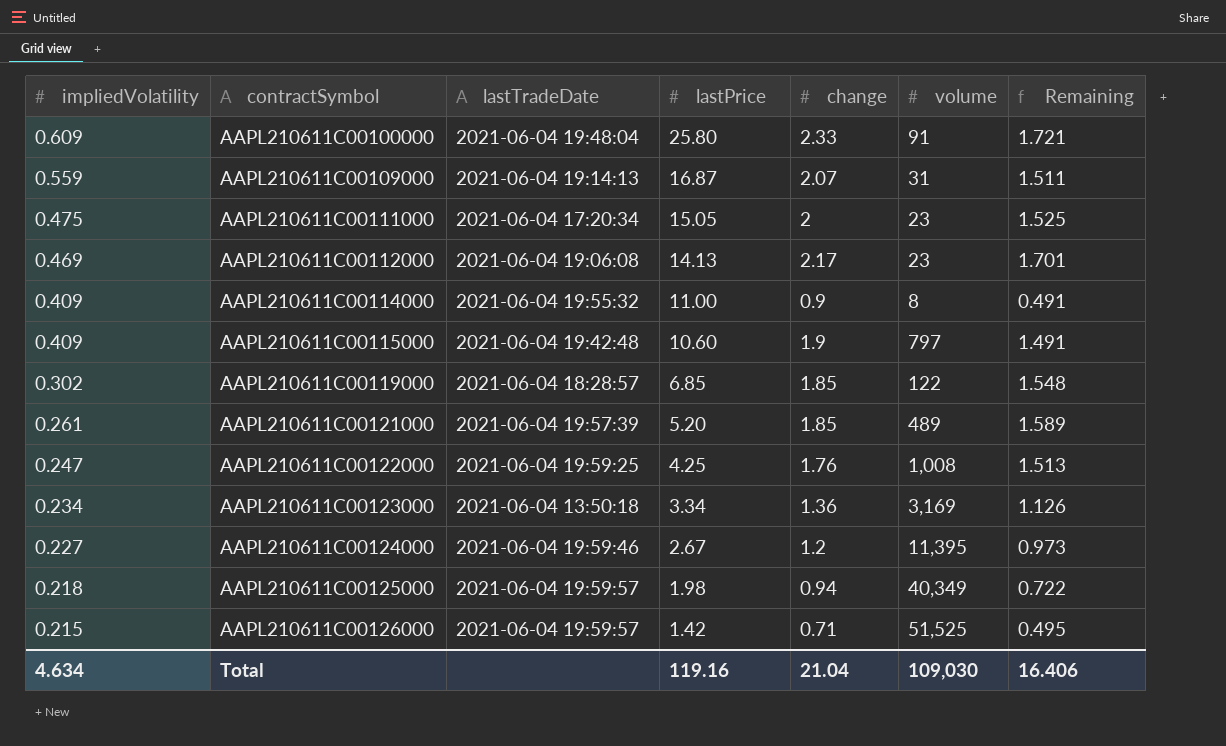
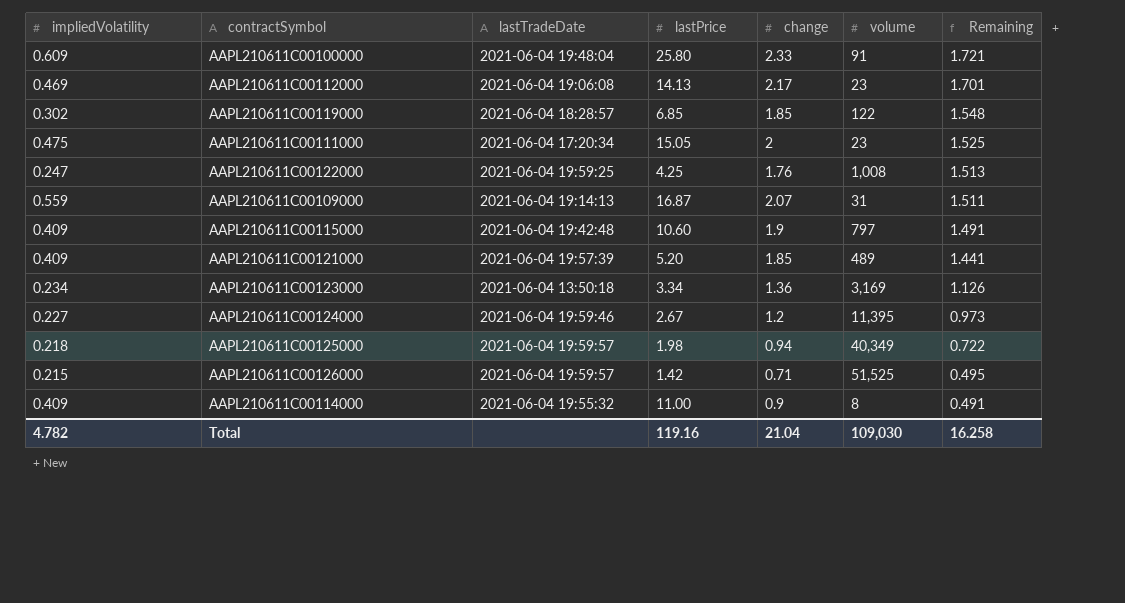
row order: impliedVolatility descending -> Remaining descending
AAPL210611C00121000 | impliedVolatility: 0.261 -> 0.409
AAPL210611C00121000 | Remaining: 1.589 -> 1.441
Total | impliedVolatility: 4.634 -> 4.782
Total | Remaining: 16.406 -> 16.258

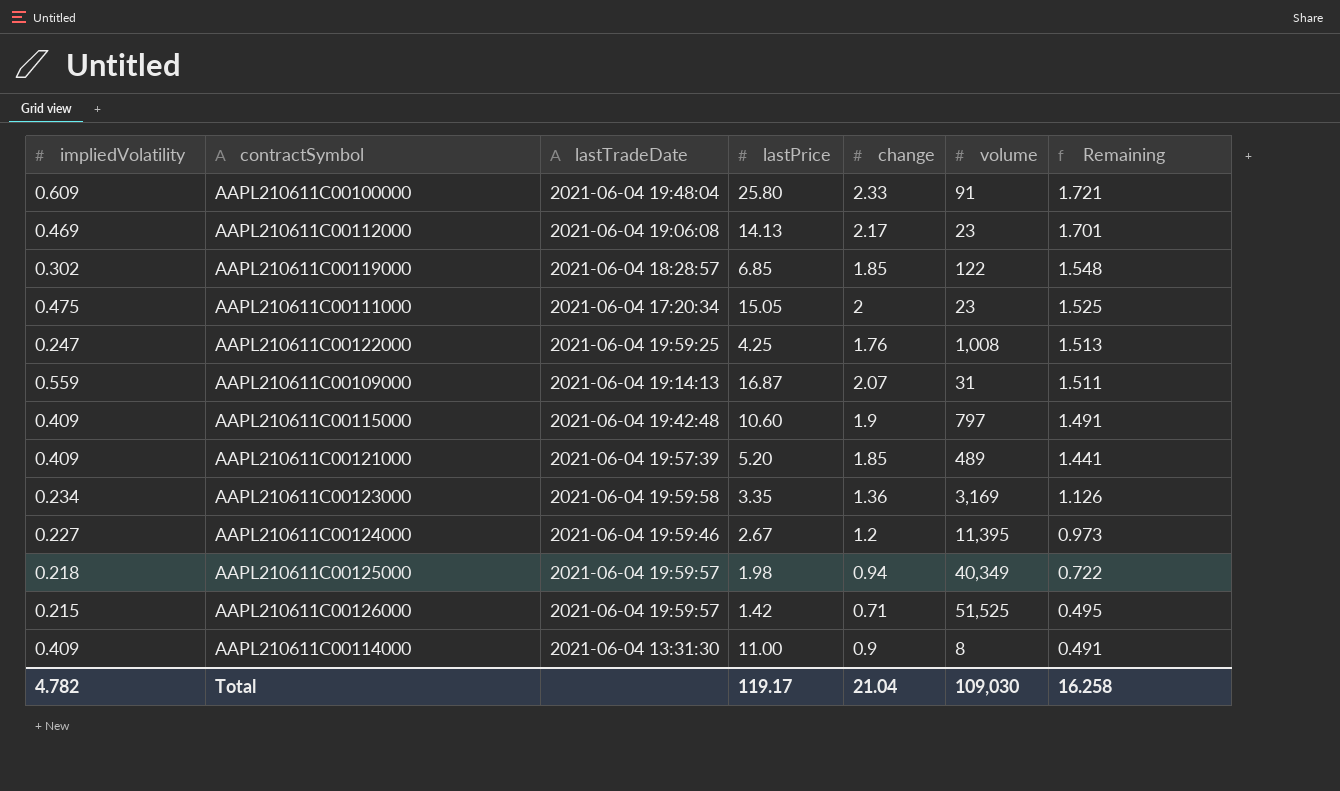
AAPL210611C00123000 | lastTradeDate: 2021-06-04 13:50:18 -> 2021-06-04 19:59:58
AAPL210611C00123000 | lastPrice: 3.34 -> 3.35
AAPL210611C00114000 | lastTradeDate: 2021-06-04 19:55:32 -> 2021-06-04 13:31:30
Total | lastPrice: 119.16 -> 119.17

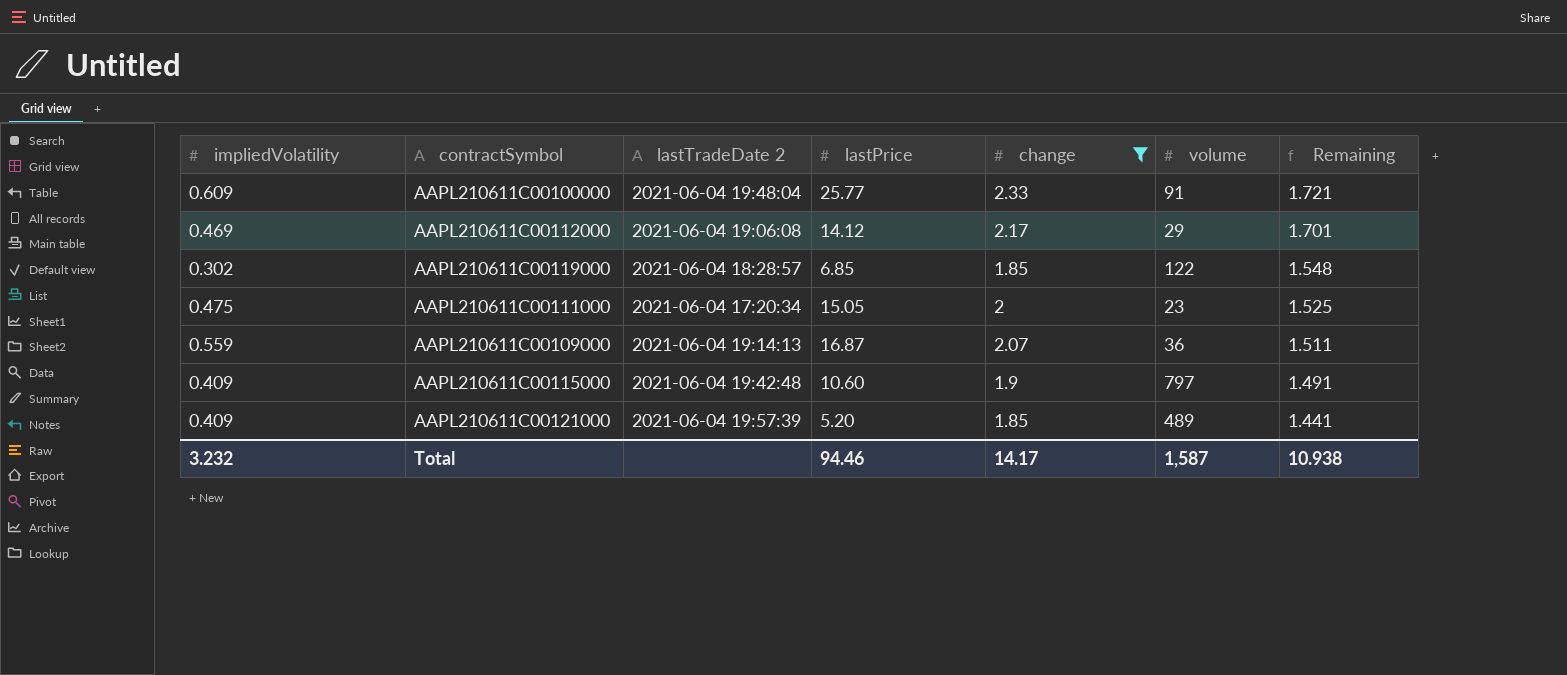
filter: none -> change >= 1.85
column name: lastTradeDate -> lastTradeDate 2
AAPL210611C00100000 | lastPrice: 25.80 -> 25.77
AAPL210611C00112000 | lastPrice: 14.13 -> 14.12
AAPL210611C00112000 | volume: 23 -> 29
AAPL210611C00109000 | volume: 31 -> 36
Total | impliedVolatility: 4.782 -> 3.232
Total | lastPrice: 119.17 -> 94.46
Total | change: 21.04 -> 14.17
Total | volume: 109,030 -> 1,587
Total | Remaining: 16.258 -> 10.938

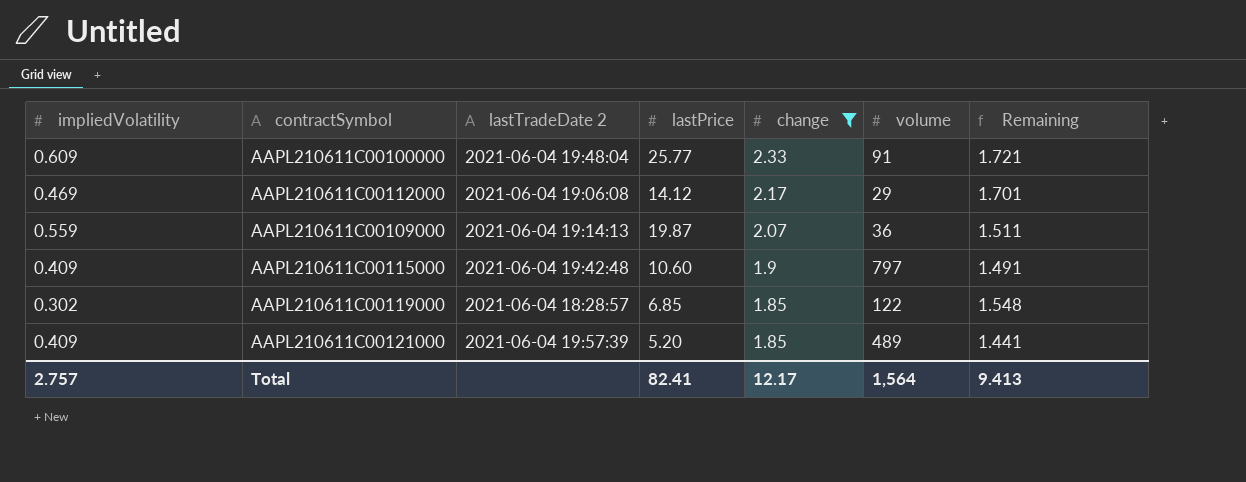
row order: Remaining descending -> change descending
row AAPL210611C00111000: 0.475 | 2021-06-04 17:20:34 | 15.05 | 2 | 23 | 1.525 -> none
AAPL210611C00109000 | lastPrice: 16.87 -> 19.87
Total | impliedVolatility: 3.232 -> 2.757
Total | lastPrice: 94.46 -> 82.41
Total | change: 14.17 -> 12.17
Total | volume: 1,587 -> 1,564
Total | Remaining: 10.938 -> 9.413

